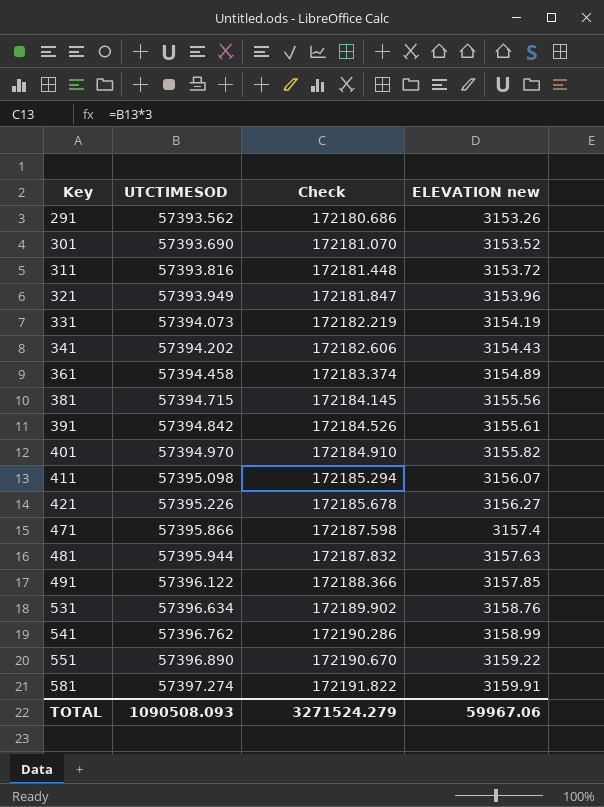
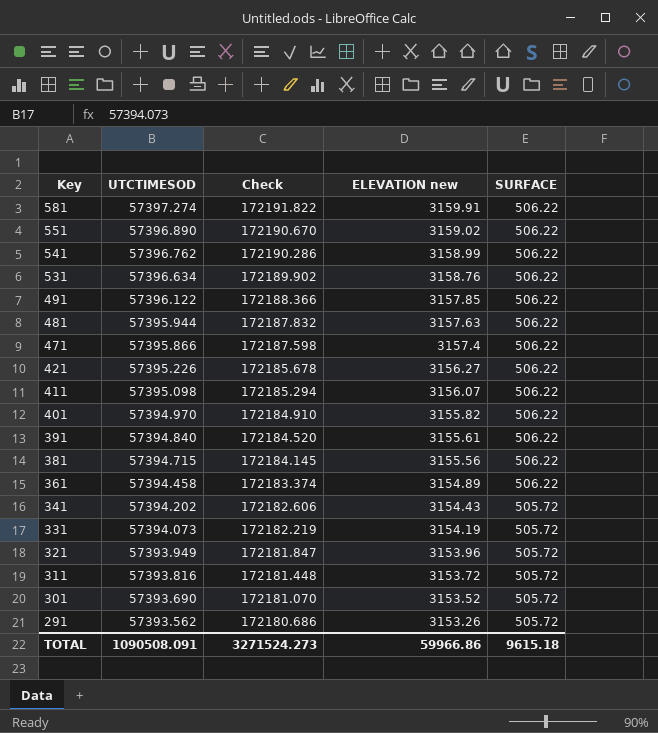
row order: Key ascending -> Key descending
column SURFACE | position: none -> 5
551 | ELEVATION new: 3159.22 -> 3159.02
391 | UTCTIMESOD: 57394.842 -> 57394.840
391 | Check: 172184.526 -> 172184.520
TOTAL | UTCTIMESOD: 1090508.093 -> 1090508.091
TOTAL | Check: 3271524.279 -> 3271524.273
TOTAL | ELEVATION new: 59967.06 -> 59966.86

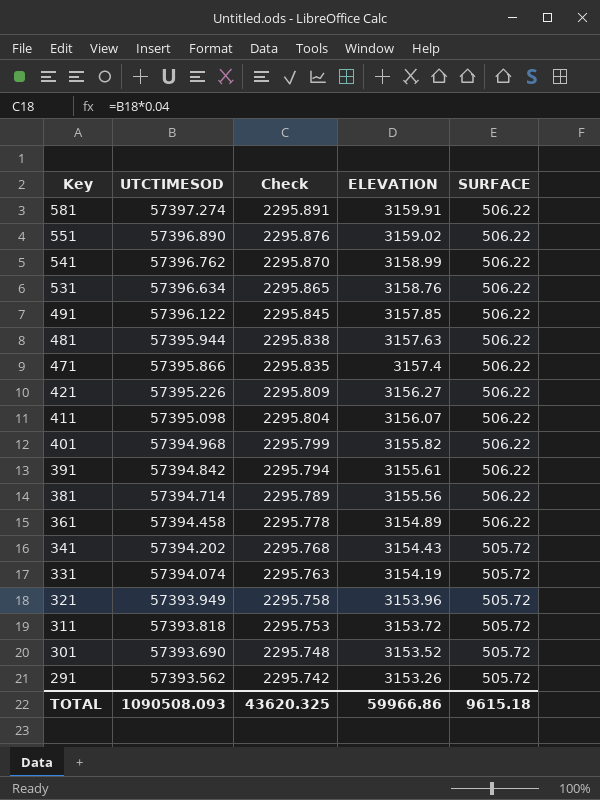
column Check | formula: [UTCTIMESOD] * 3 -> [UTCTIMESOD] * 0.04
column name: ELEVATION new -> ELEVATION
401 | UTCTIMESOD: 57394.970 -> 57394.968
391 | UTCTIMESOD: 57394.840 -> 57394.842
381 | UTCTIMESOD: 57394.715 -> 57394.714
331 | UTCTIMESOD: 57394.073 -> 57394.074
311 | UTCTIMESOD: 57393.816 -> 57393.818
TOTAL | UTCTIMESOD: 1090508.091 -> 1090508.093
TOTAL | Check: 3271524.273 -> 43620.325

